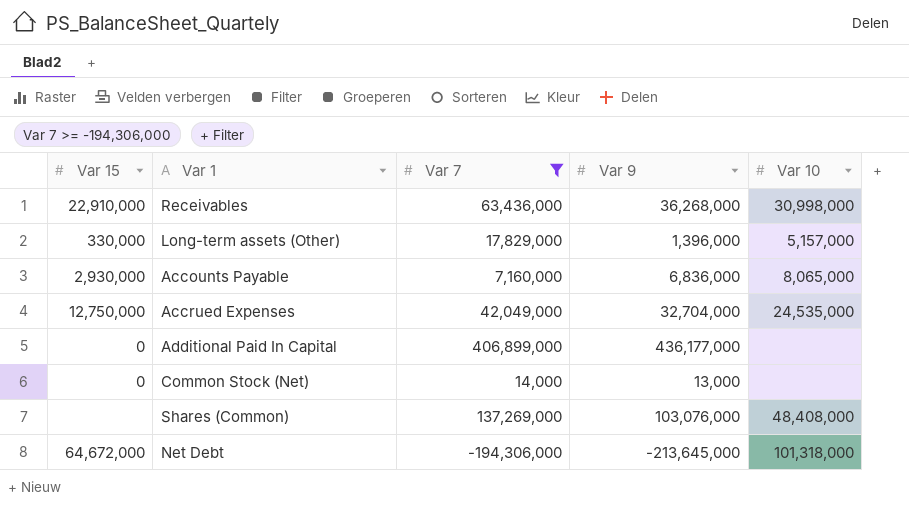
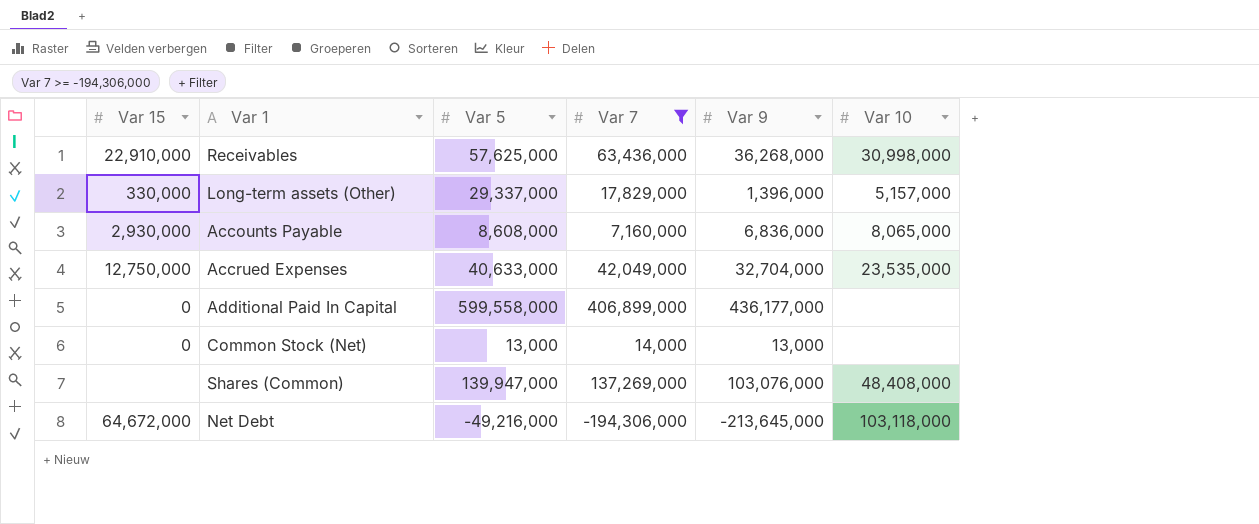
column Var 5 | position: none -> 3
Accrued Expenses | Var 10: 24,535,000 -> 23,535,000
Net Debt | Var 10: 101,318,000 -> 103,118,000

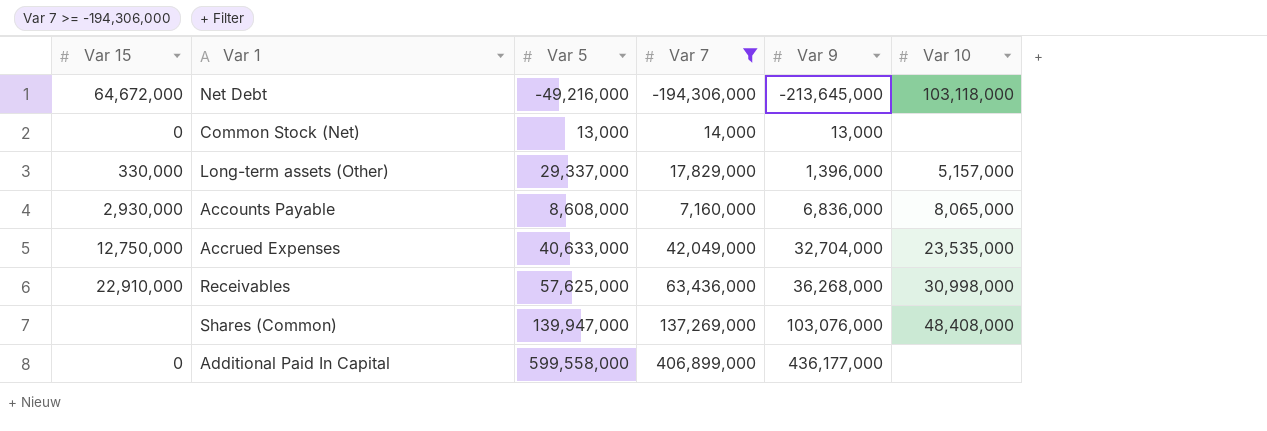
row order: none -> Var 9 ascending

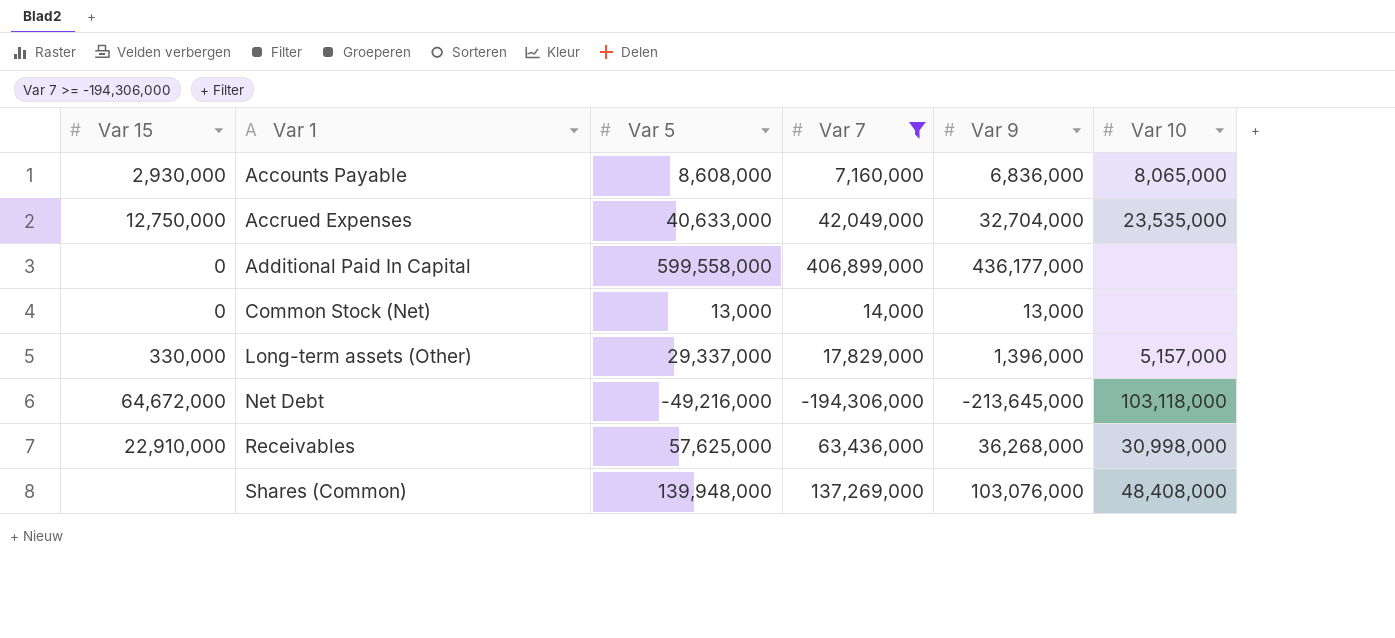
row order: Var 9 ascending -> Var 1 ascending
Shares (Common) | Var 5: 139,947,000 -> 139,948,000

